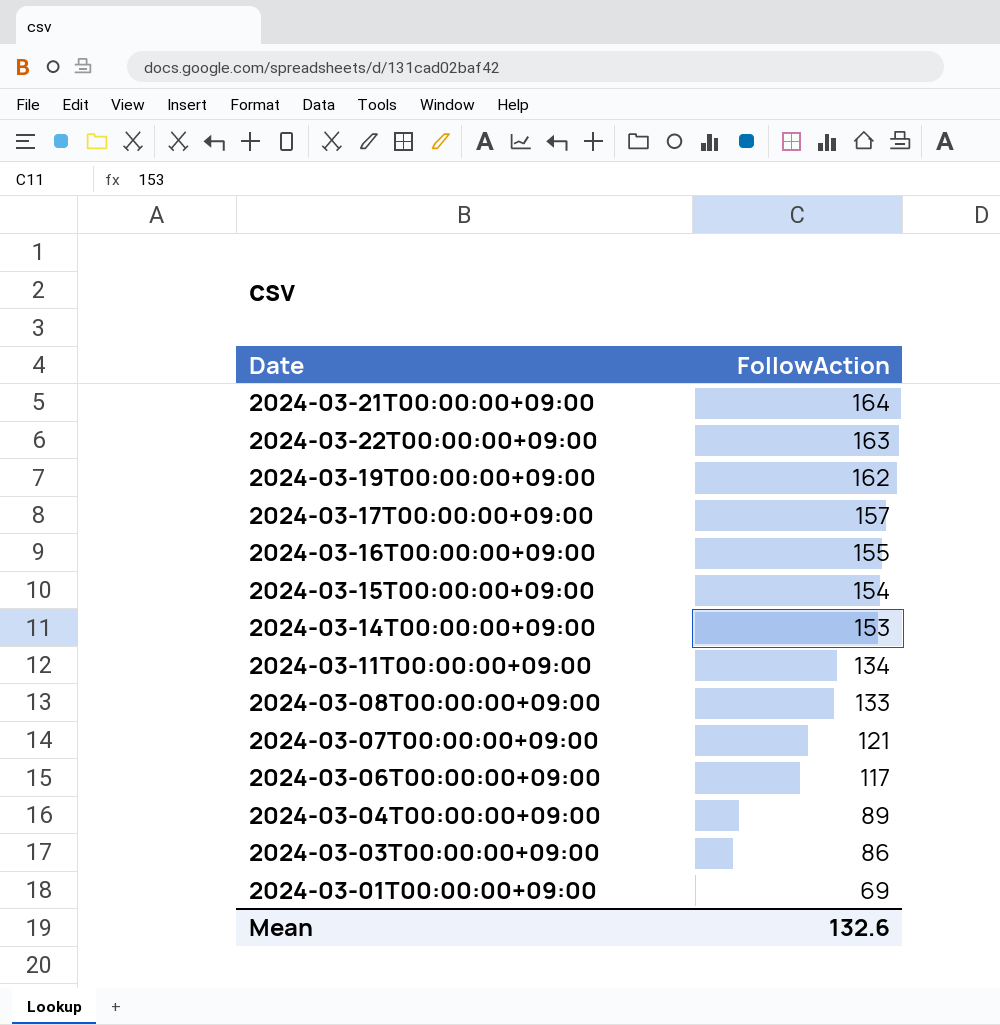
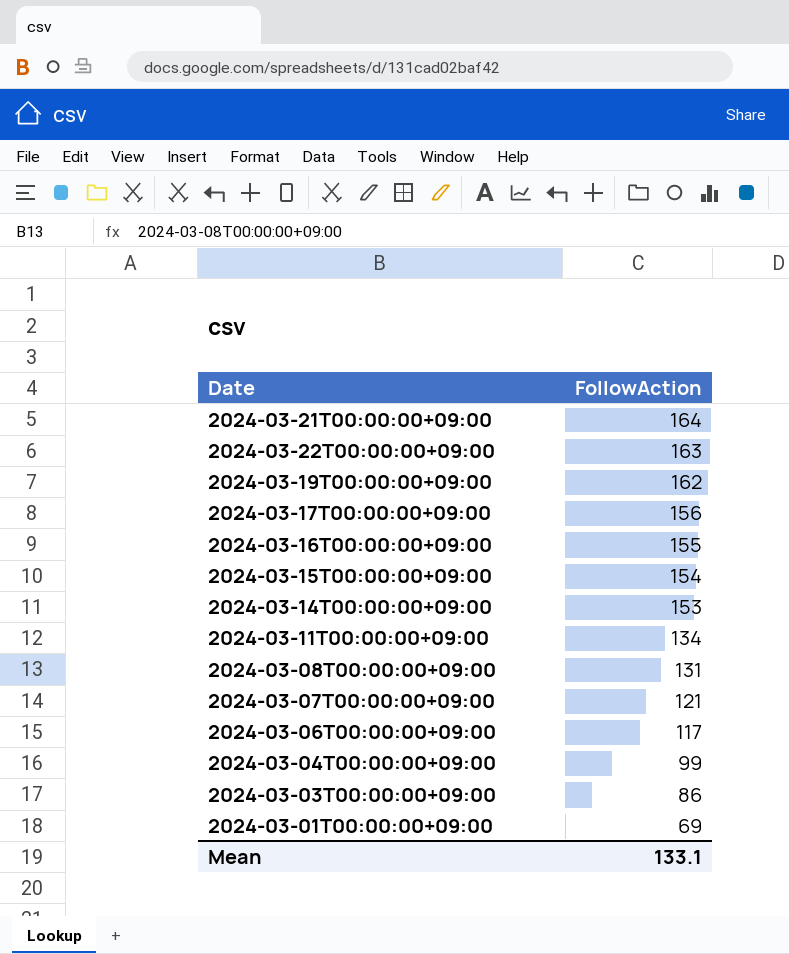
2024-03-17T00:00:00+09:00 | FollowAction: 157 -> 156
2024-03-08T00:00:00+09:00 | FollowAction: 133 -> 131
2024-03-04T00:00:00+09:00 | FollowAction: 89 -> 99
Mean | FollowAction: 132.6 -> 133.1

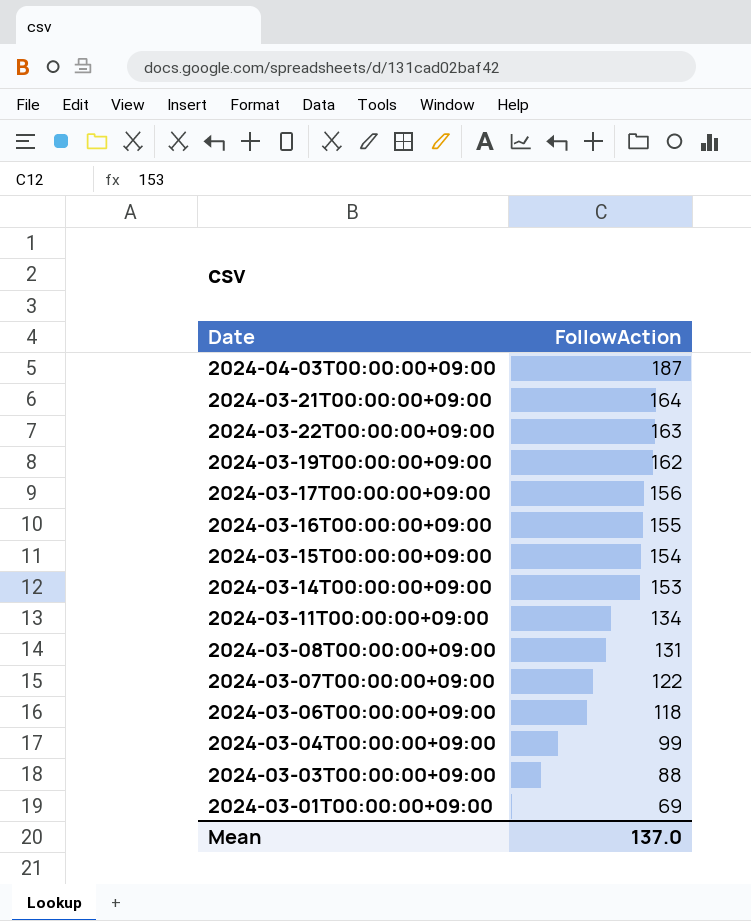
row 2024-04-03T00:00:00+09:00: none -> 187
2024-03-07T00:00:00+09:00 | FollowAction: 121 -> 122
2024-03-06T00:00:00+09:00 | FollowAction: 117 -> 118
2024-03-03T00:00:00+09:00 | FollowAction: 86 -> 88
Mean | FollowAction: 133.1 -> 137.0

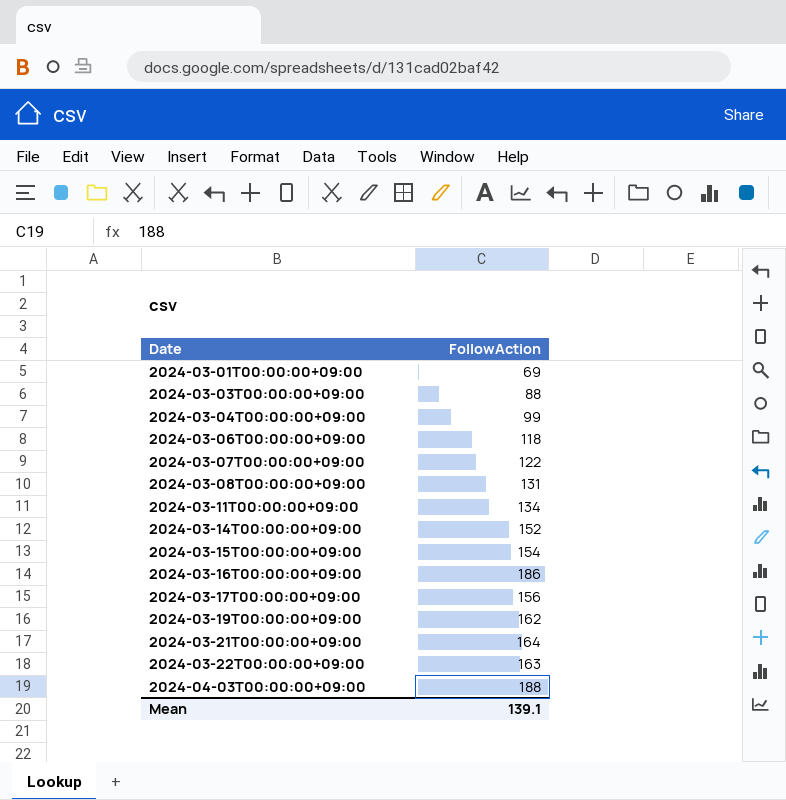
row order: FollowAction descending -> Date ascending
2024-03-14T00:00:00+09:00 | FollowAction: 153 -> 152
2024-03-16T00:00:00+09:00 | FollowAction: 155 -> 186
2024-04-03T00:00:00+09:00 | FollowAction: 187 -> 188
Mean | FollowAction: 137.0 -> 139.1

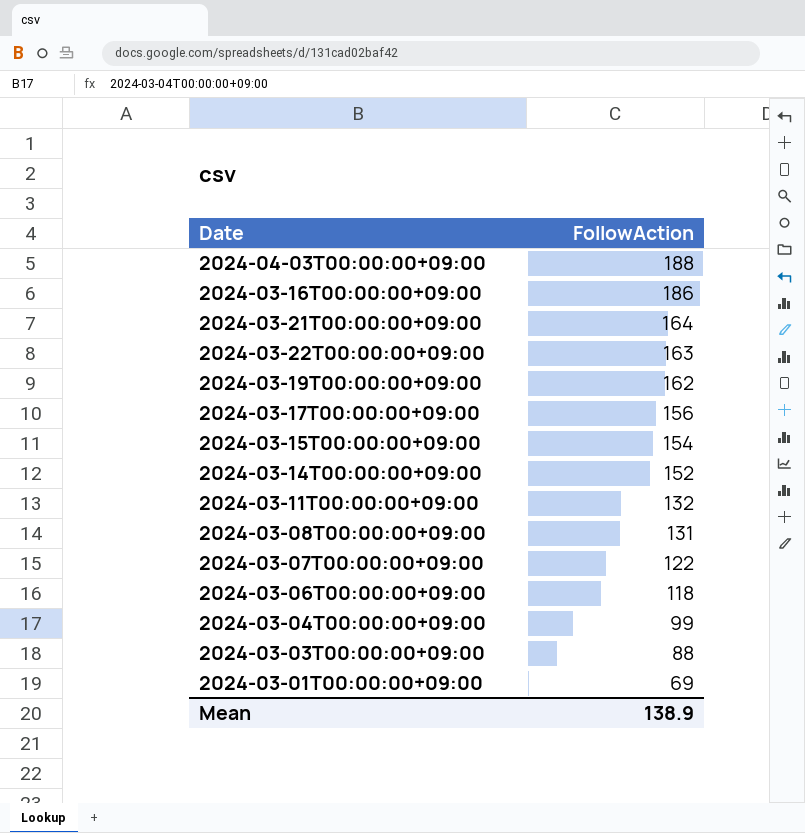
row order: Date ascending -> FollowAction descending
2024-03-11T00:00:00+09:00 | FollowAction: 134 -> 132
Mean | FollowAction: 139.1 -> 138.9

